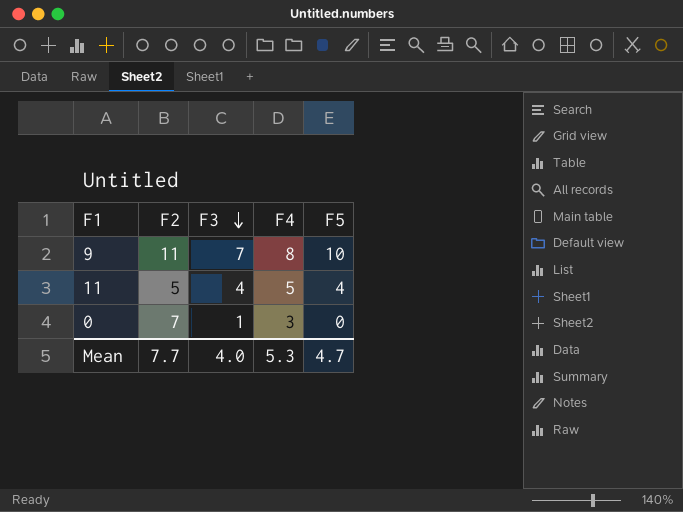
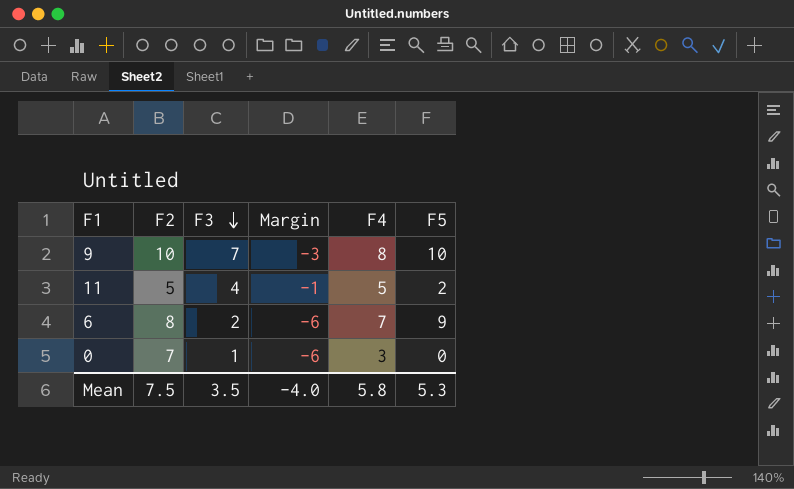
column Margin | formula: none -> [F3] - [F2]
9 | F2: 11 -> 10
11 | F5: 4 -> 2
row 6: none -> 8 | 2 | -6 | 7 | 9
Mean | F2: 7.7 -> 7.5
Mean | F3: 4.0 -> 3.5
Mean | F4: 5.3 -> 5.8
Mean | F5: 4.7 -> 5.3

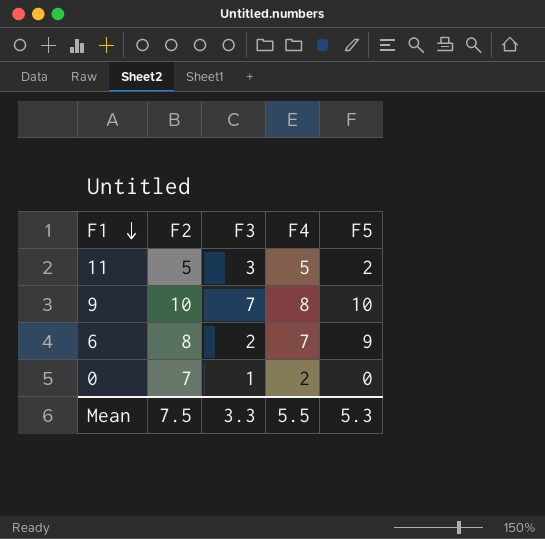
row order: F3 descending -> F1 descending
column Margin | formula: [F3] - [F2] -> none
11 | F3: 4 -> 3
0 | F4: 3 -> 2
Mean | F3: 3.5 -> 3.3
Mean | F4: 5.8 -> 5.5

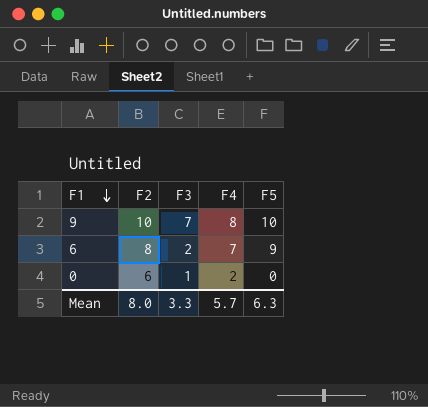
row 11: 5 | 3 | 5 | 2 -> none
0 | F2: 7 -> 6
Mean | F2: 7.5 -> 8.0
Mean | F4: 5.5 -> 5.7
Mean | F5: 5.3 -> 6.3

